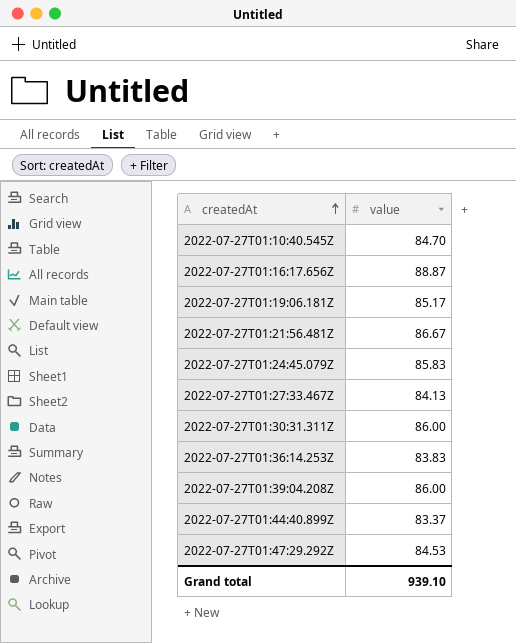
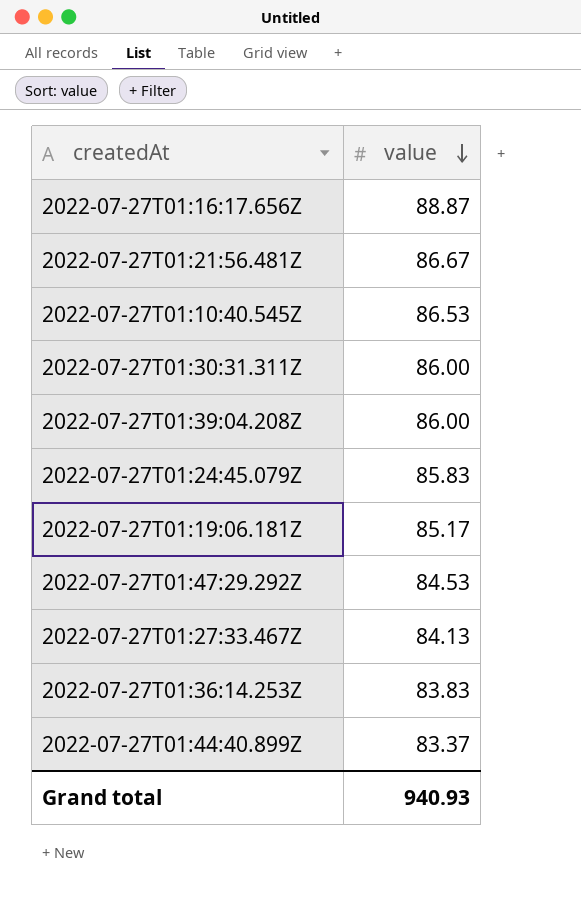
row order: createdAt ascending -> value descending
2022-07-27T01:10:40.545Z | value: 84.70 -> 86.53
Grand total | value: 939.10 -> 940.93

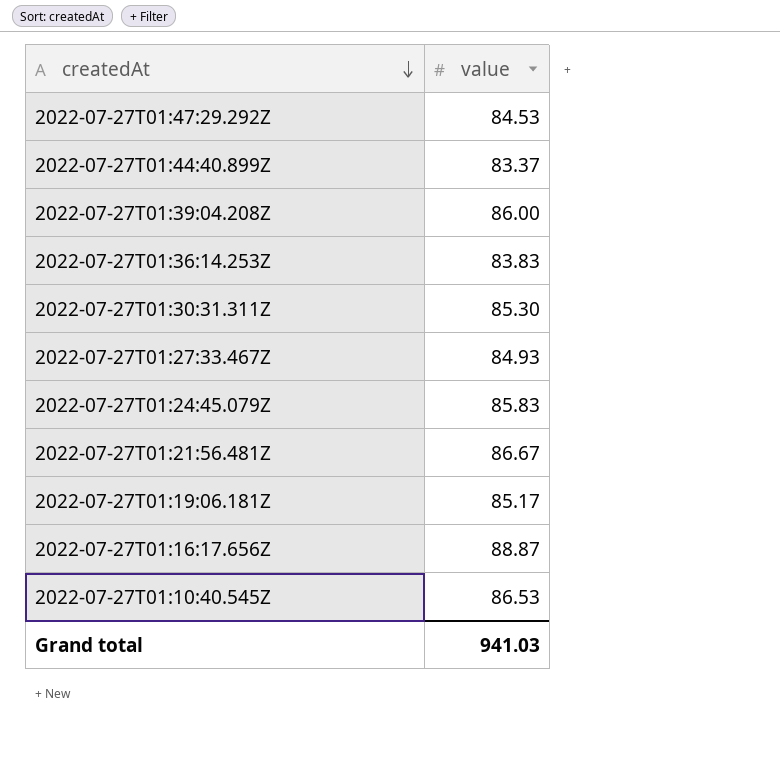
row order: value descending -> createdAt descending
2022-07-27T01:30:31.311Z | value: 86.00 -> 85.30
2022-07-27T01:27:33.467Z | value: 84.13 -> 84.93
Grand total | value: 940.93 -> 941.03

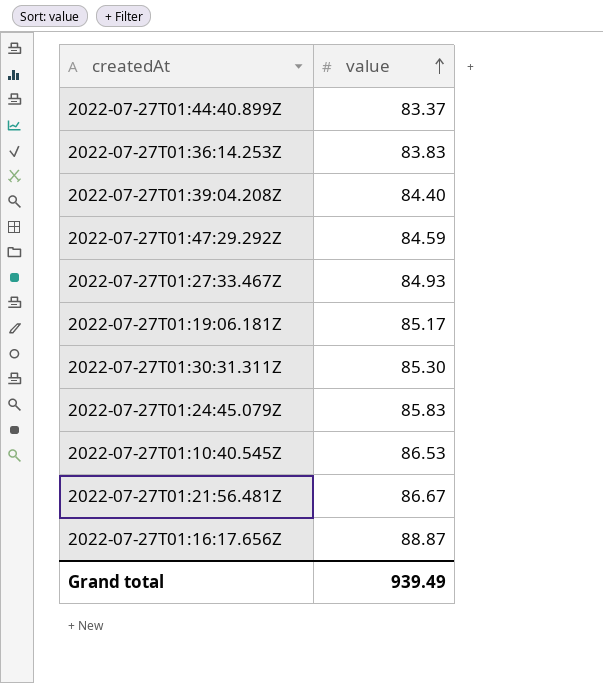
row order: createdAt descending -> value ascending
2022-07-27T01:39:04.208Z | value: 86.00 -> 84.40
2022-07-27T01:47:29.292Z | value: 84.53 -> 84.59
Grand total | value: 941.03 -> 939.49

